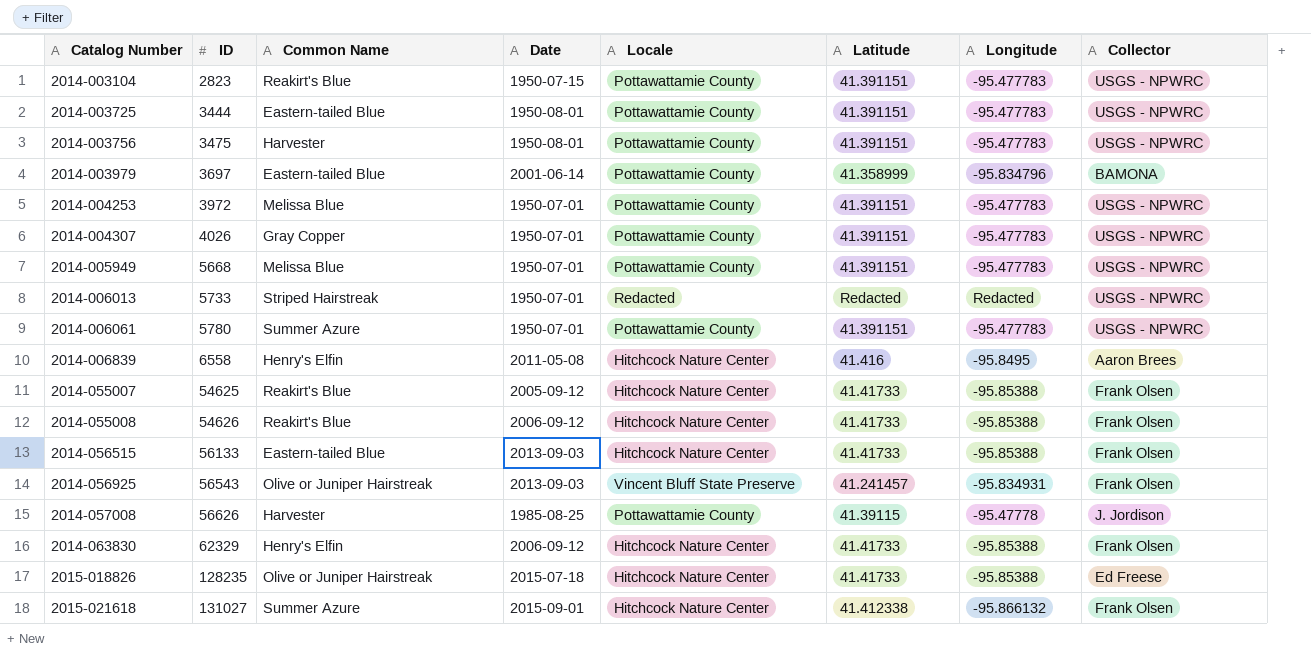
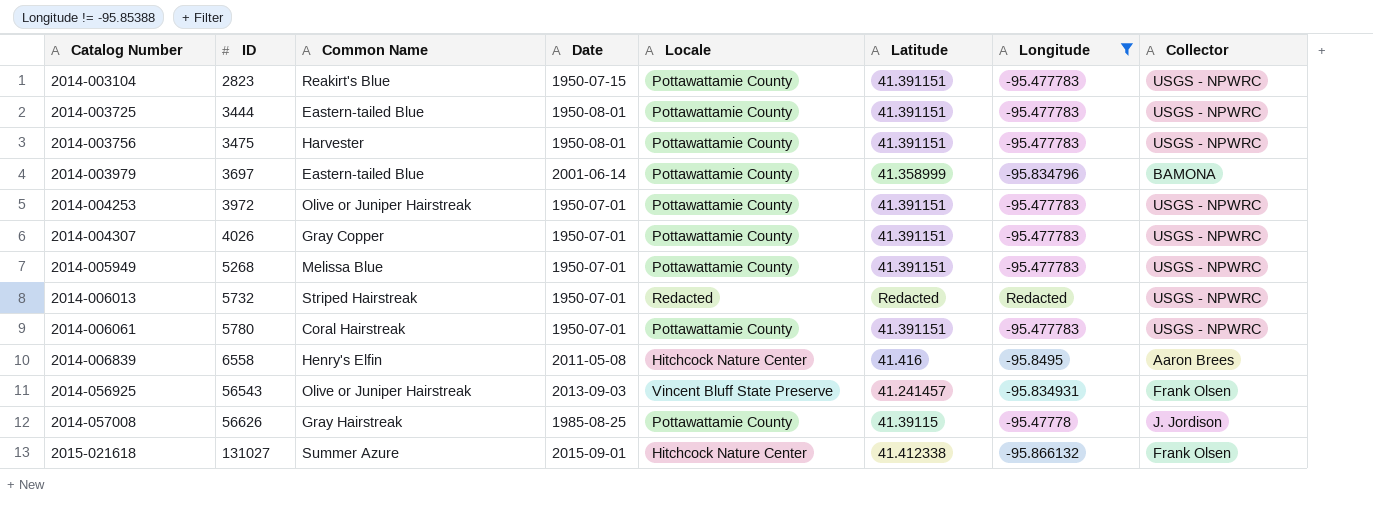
filter: none -> Longitude != -95.85388
2014-004253 | Common Name: Melissa Blue -> Olive or Juniper Hairstreak
2014-005949 | ID: 5668 -> 5268
2014-006013 | ID: 5733 -> 5732
2014-006061 | Common Name: Summer Azure -> Coral Hairstreak
2014-057008 | Common Name: Harvester -> Gray Hairstreak

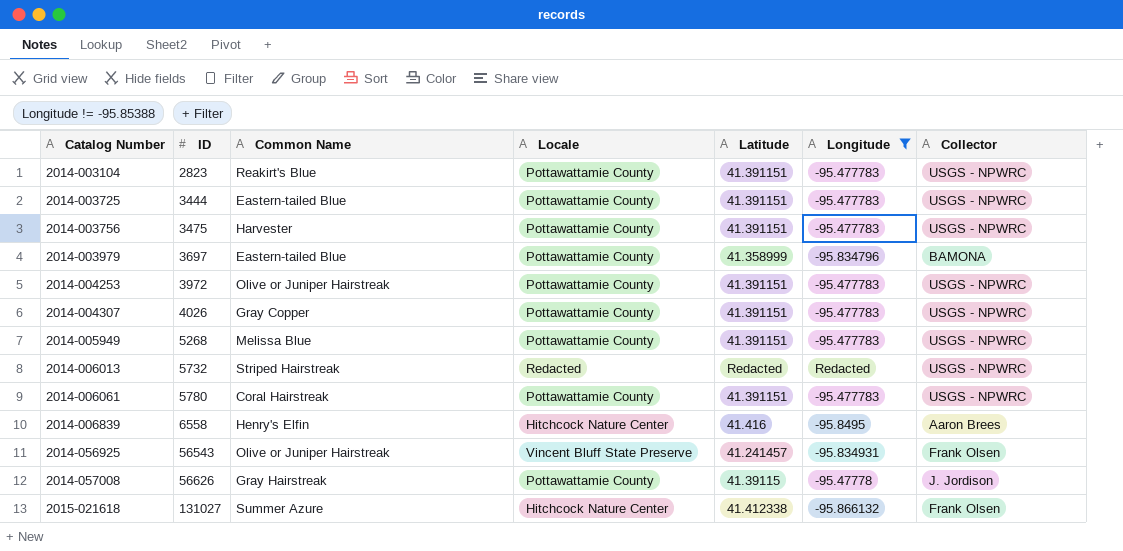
column Date | position: 4 -> none

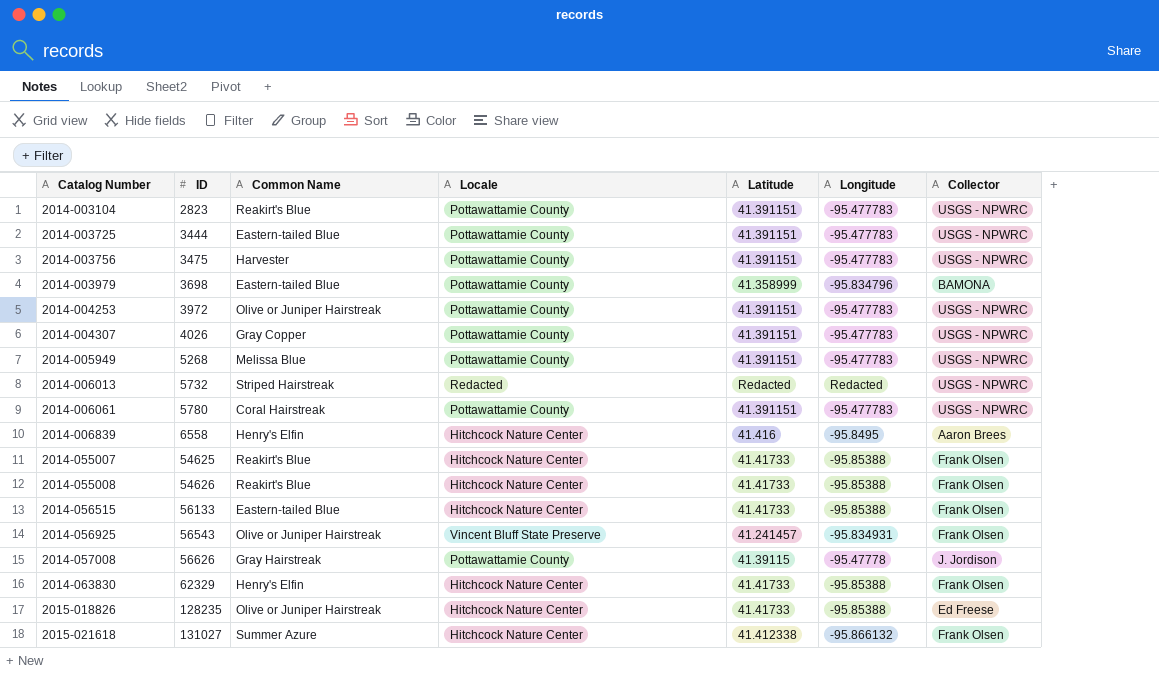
filter: Longitude != -95.85388 -> none
2014-003979 | ID: 3697 -> 3698

